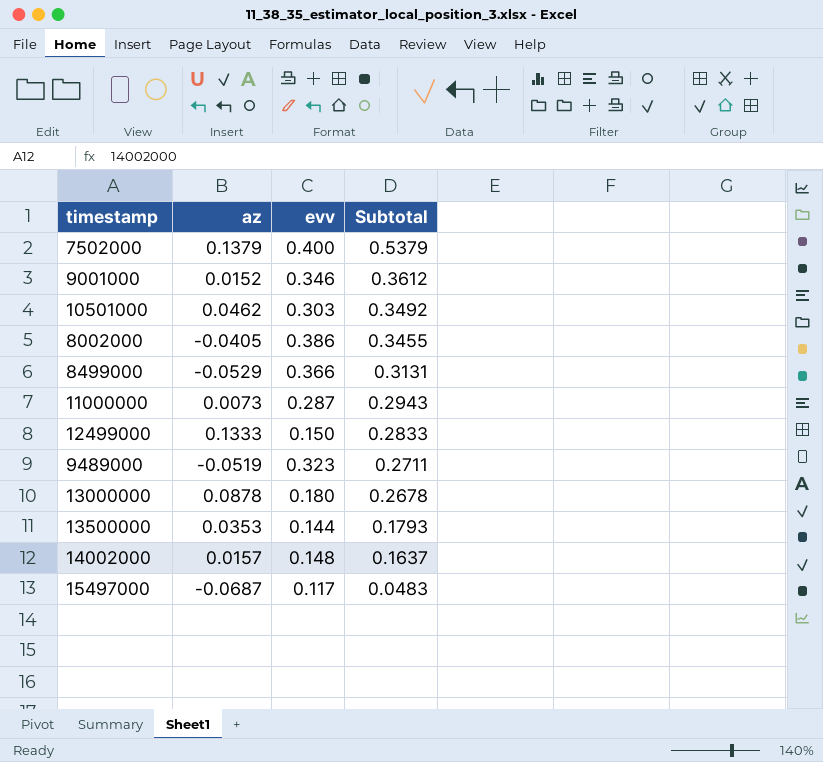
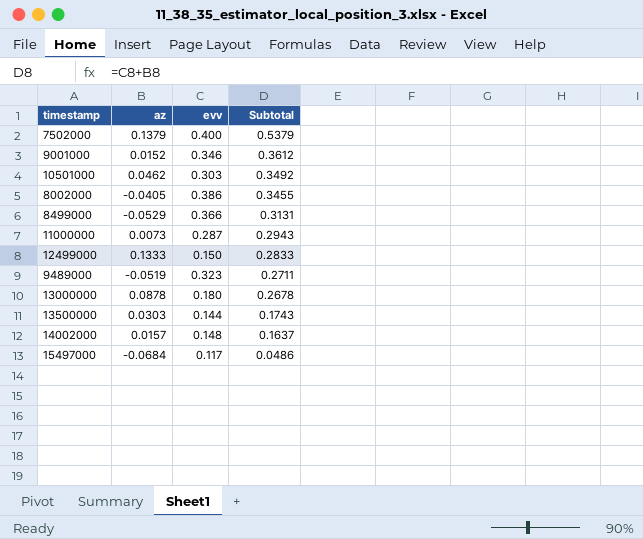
13500000 | az: 0.0353 -> 0.0303
13500000 | Subtotal: 0.1793 -> 0.1743
15497000 | az: -0.0687 -> -0.0684
15497000 | Subtotal: 0.0483 -> 0.0486

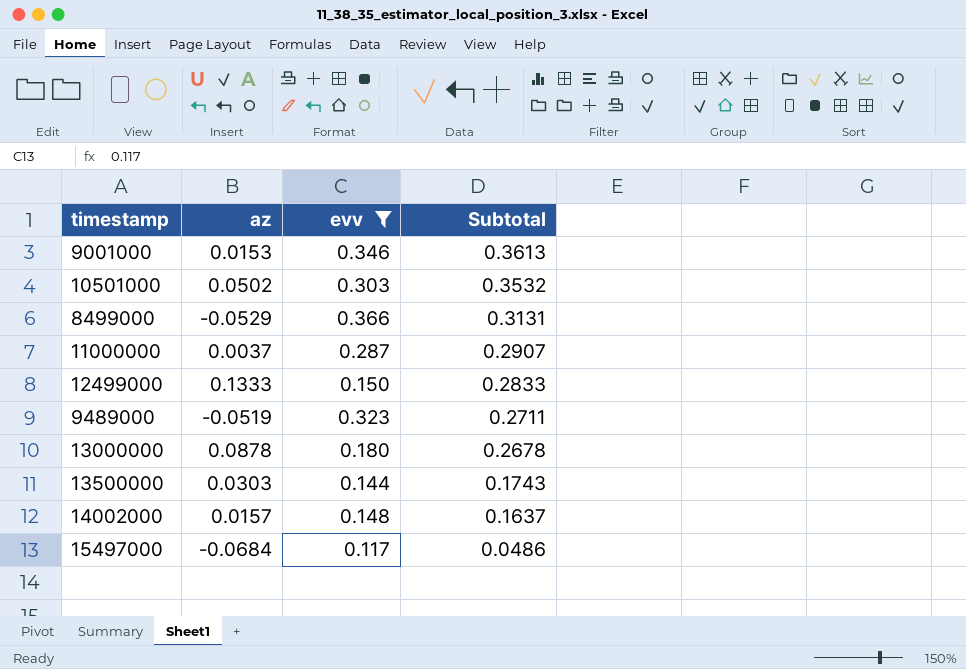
filter: none -> evv <= 0.366
9001000 | az: 0.0152 -> 0.0153
9001000 | Subtotal: 0.3612 -> 0.3613
10501000 | az: 0.0462 -> 0.0502
10501000 | Subtotal: 0.3492 -> 0.3532
11000000 | az: 0.0073 -> 0.0037
11000000 | Subtotal: 0.2943 -> 0.2907

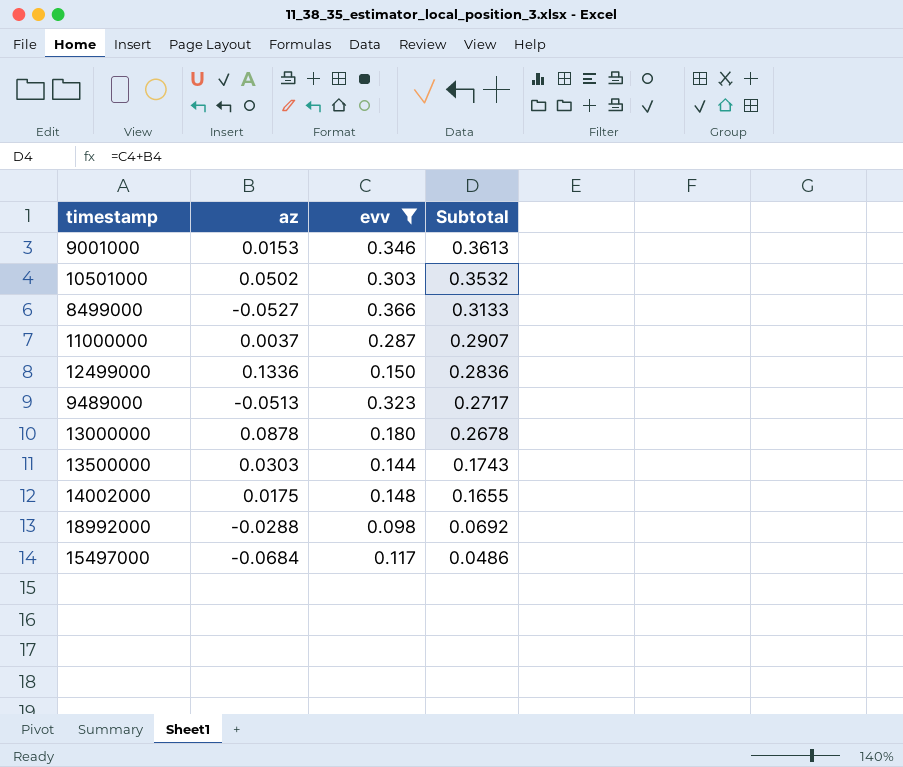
8499000 | az: -0.0529 -> -0.0527
8499000 | Subtotal: 0.3131 -> 0.3133
12499000 | az: 0.1333 -> 0.1336
12499000 | Subtotal: 0.2833 -> 0.2836
9489000 | az: -0.0519 -> -0.0513
9489000 | Subtotal: 0.2711 -> 0.2717
14002000 | az: 0.0157 -> 0.0175
14002000 | Subtotal: 0.1637 -> 0.1655
row 18992000: none -> -0.0288 | 0.098 | 0.0692

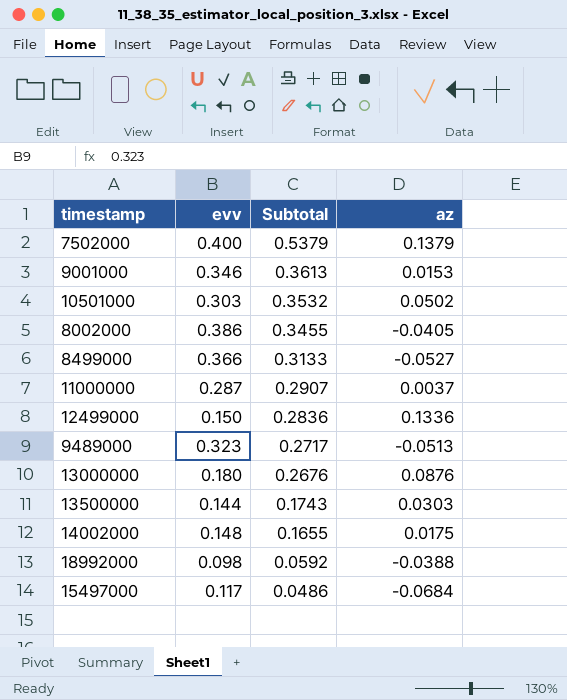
filter: evv <= 0.366 -> none
column az | position: 2 -> 4
13000000 | Subtotal: 0.2678 -> 0.2676
13000000 | az: 0.0878 -> 0.0876
18992000 | Subtotal: 0.0692 -> 0.0592
18992000 | az: -0.0288 -> -0.0388

